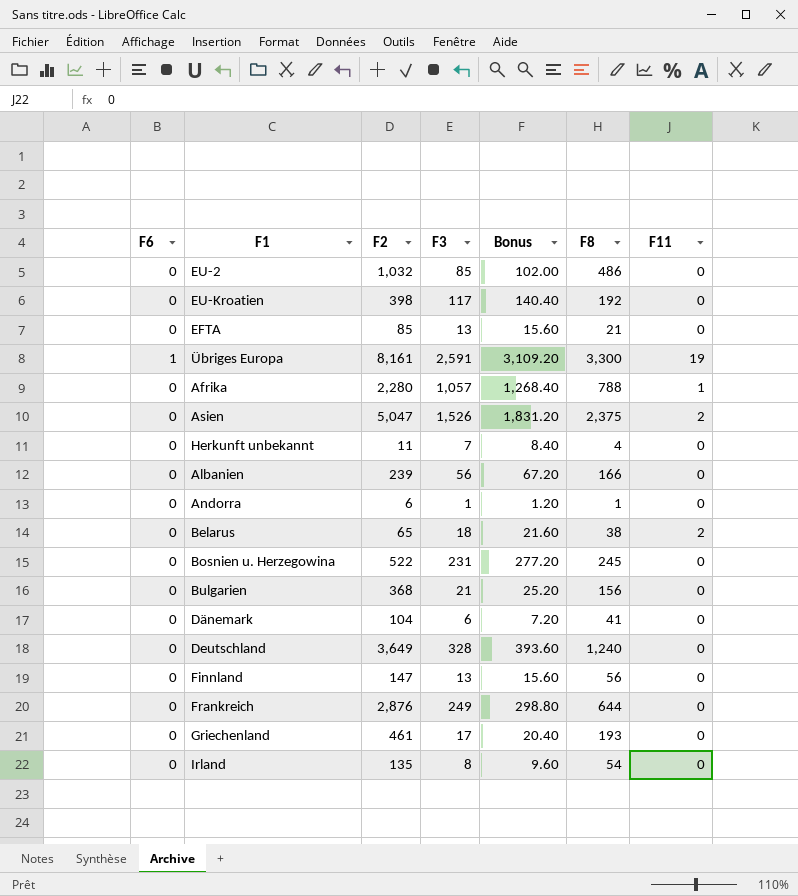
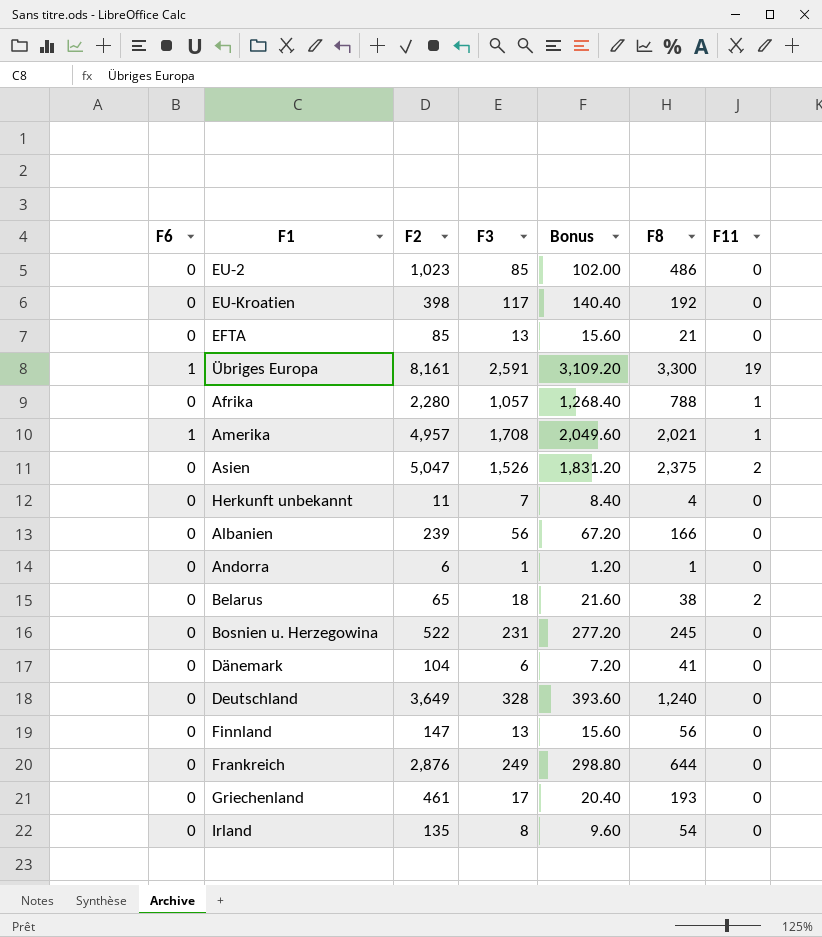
row Bulgarien: 0 | 368 | 21 | 25.20 | 156 | 0 -> none
EU-2 | F2: 1,032 -> 1,023
row Amerika: none -> 1 | 4,957 | 1,708 | 2,049.60 | 2,021 | 1

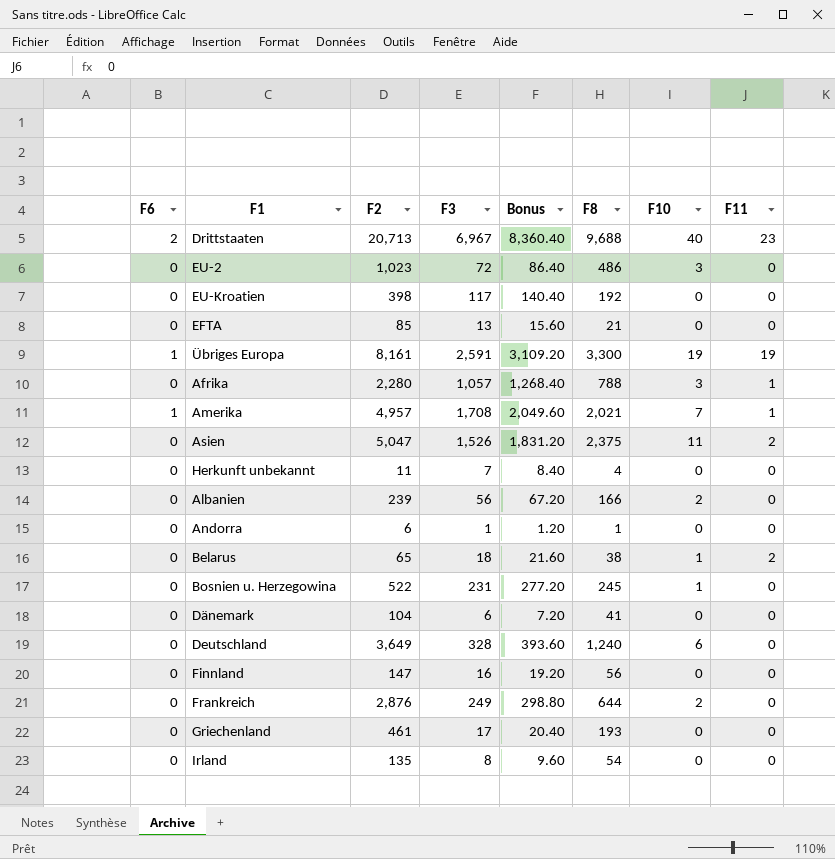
column F10 | position: none -> 7
row Drittstaaten: none -> 2 | 20,713 | 6,967 | 8,360.40 | 9,688 | 40 | 23
EU-2 | F3: 85 -> 72
EU-2 | Bonus: 102.00 -> 86.40
Finnland | F3: 13 -> 16
Finnland | Bonus: 15.60 -> 19.20

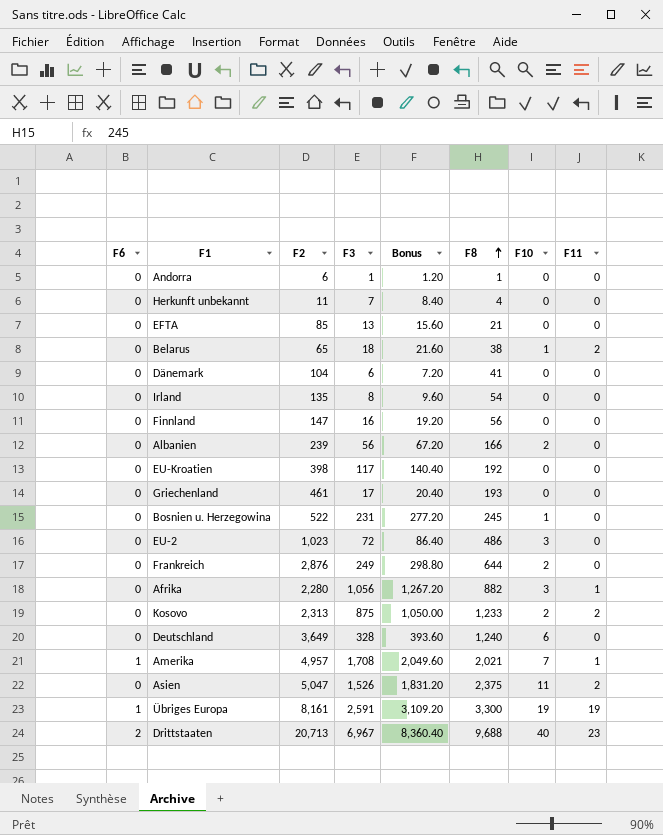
row order: none -> F8 ascending
Afrika | F3: 1,057 -> 1,056
Afrika | Bonus: 1,268.40 -> 1,267.20
Afrika | F8: 788 -> 882
row Kosovo: none -> 0 | 2,313 | 875 | 1,050.00 | 1,233 | 2 | 2

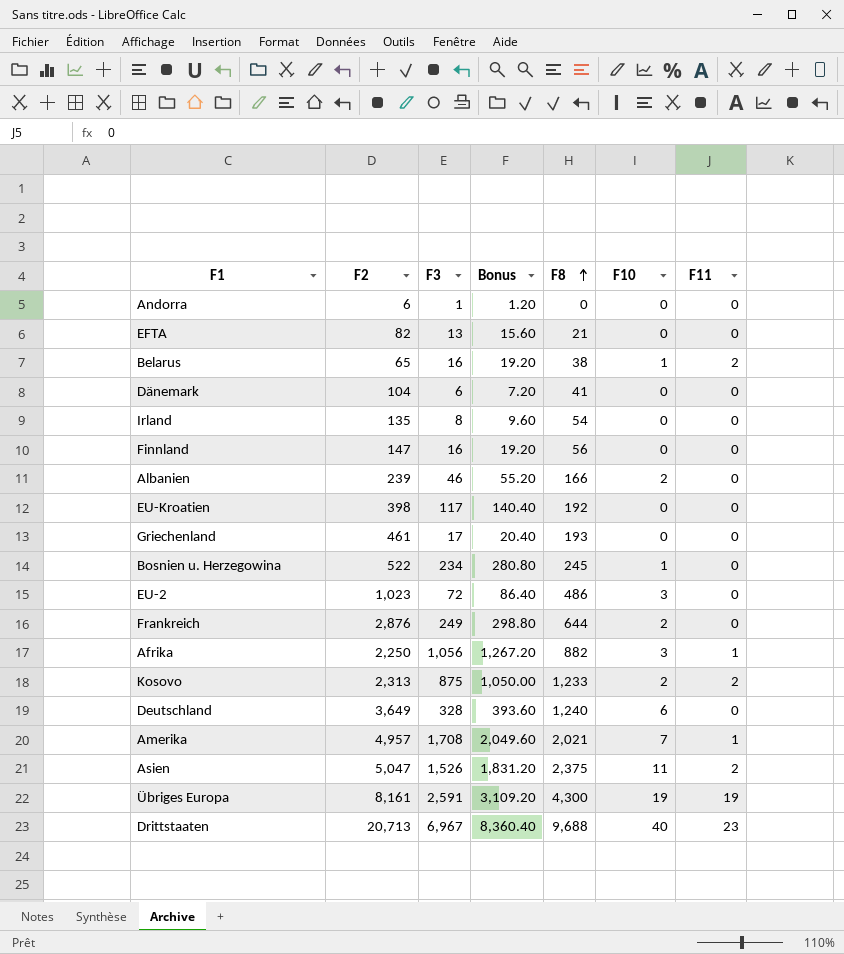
column F6 | position: 1 -> none
row Herkunft unbekannt: 0 | 11 | 7 | 8.40 | 4 | 0 | 0 -> none
Andorra | F8: 1 -> 0
EFTA | F2: 85 -> 82
Belarus | F3: 18 -> 16
Belarus | Bonus: 21.60 -> 19.20
Albanien | F3: 56 -> 46
Albanien | Bonus: 67.20 -> 55.20
Bosnien u. Herzegowina | F3: 231 -> 234
Bosnien u. Herzegowina | Bonus: 277.20 -> 280.80
Afrika | F2: 2,280 -> 2,250
Übriges Europa | F8: 3,300 -> 4,300

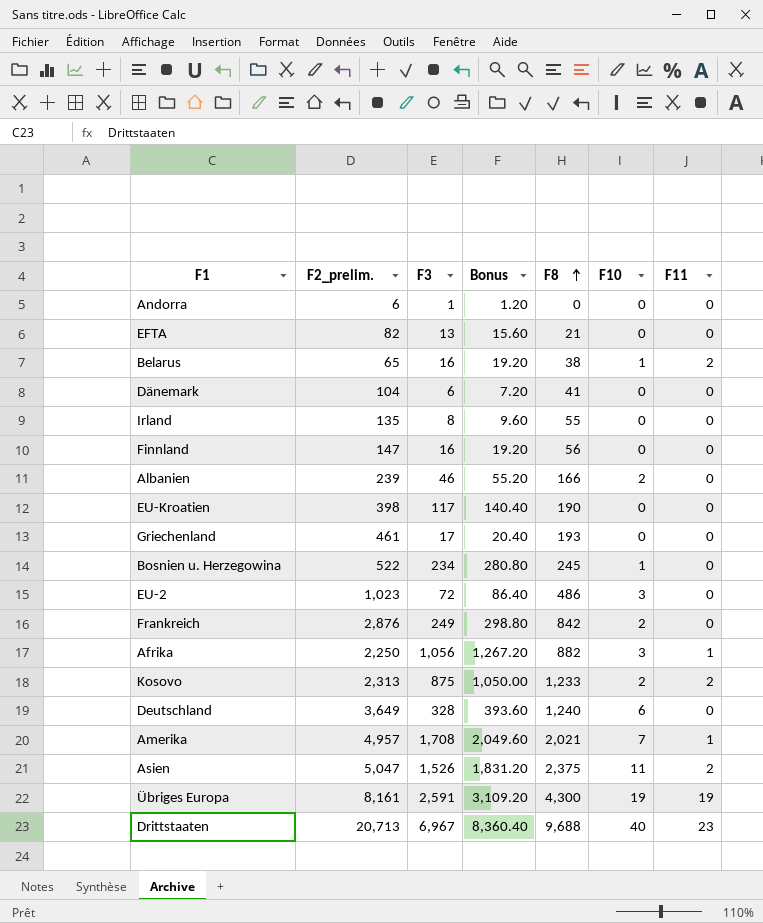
column name: F2 -> F2_prelim.
Irland | F8: 54 -> 55
EU-Kroatien | F8: 192 -> 190
Frankreich | F8: 644 -> 842

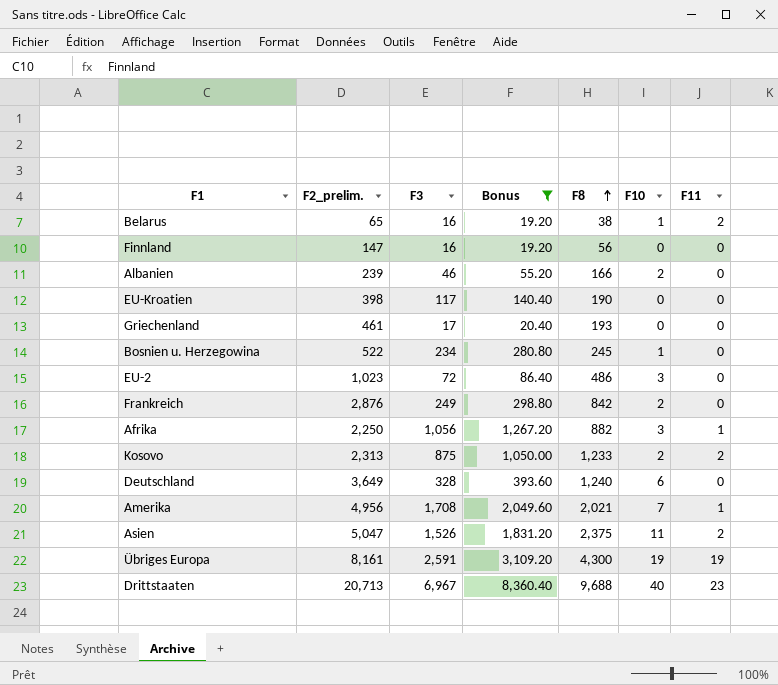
filter: none -> Bonus >= 19.20
Amerika | F2_prelim.: 4,957 -> 4,956

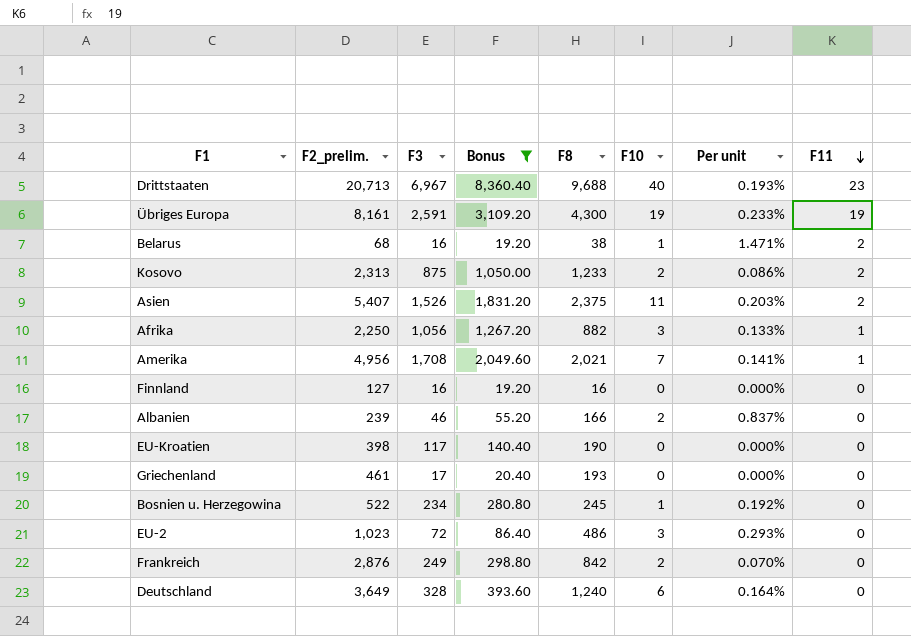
row order: F8 ascending -> F11 descending
column Per unit | formula: none -> [F10] / [F2_prelim.]
Belarus | F2_prelim.: 65 -> 68
Asien | F2_prelim.: 5,047 -> 5,407
Finnland | F2_prelim.: 147 -> 127
Finnland | F8: 56 -> 16

